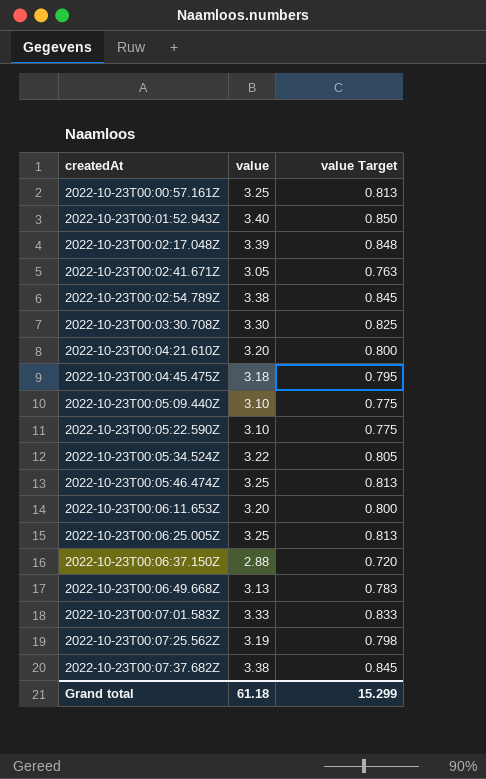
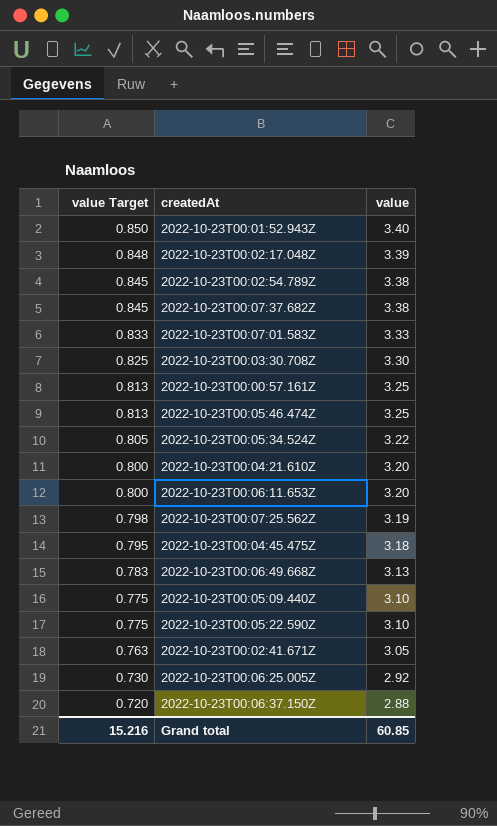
row order: createdAt ascending -> value Target descending
column value Target | position: 3 -> 1
2022-10-23T00:06:25.005Z | value Target: 0.813 -> 0.730
2022-10-23T00:06:25.005Z | value: 3.25 -> 2.92
Grand total | value Target: 15.299 -> 15.216
Grand total | value: 61.18 -> 60.85

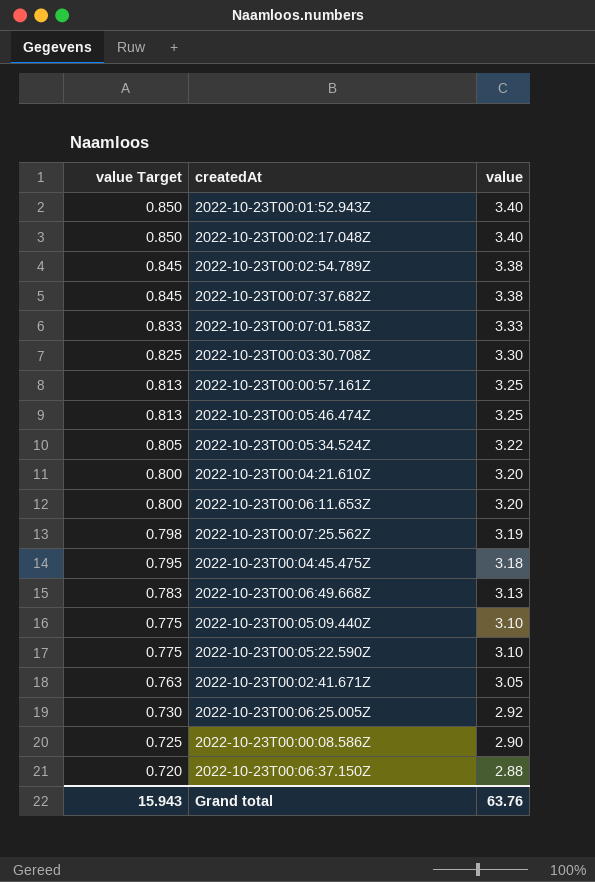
2022-10-23T00:02:17.048Z | value Target: 0.848 -> 0.850
2022-10-23T00:02:17.048Z | value: 3.39 -> 3.40
row 2022-10-23T00:00:08.586Z: none -> 0.725 | 2.90
Grand total | value Target: 15.216 -> 15.943
Grand total | value: 60.85 -> 63.76

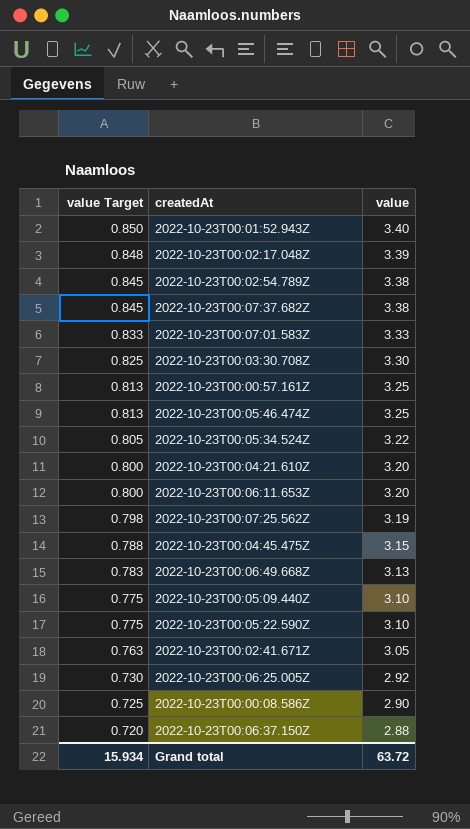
2022-10-23T00:02:17.048Z | value Target: 0.850 -> 0.848
2022-10-23T00:02:17.048Z | value: 3.40 -> 3.39
2022-10-23T00:04:45.475Z | value Target: 0.795 -> 0.788
2022-10-23T00:04:45.475Z | value: 3.18 -> 3.15
Grand total | value Target: 15.943 -> 15.934
Grand total | value: 63.76 -> 63.72

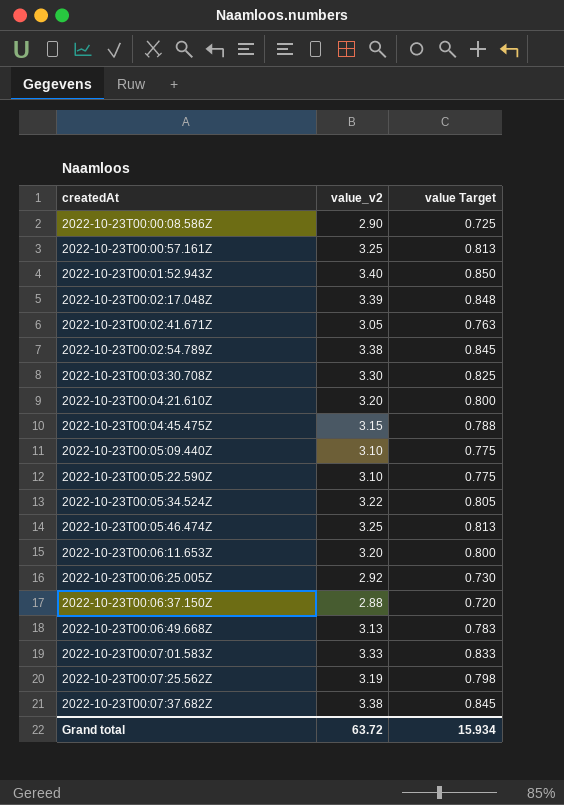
row order: value Target descending -> createdAt ascending
column name: value -> value_v2
column value Target | position: 1 -> 3

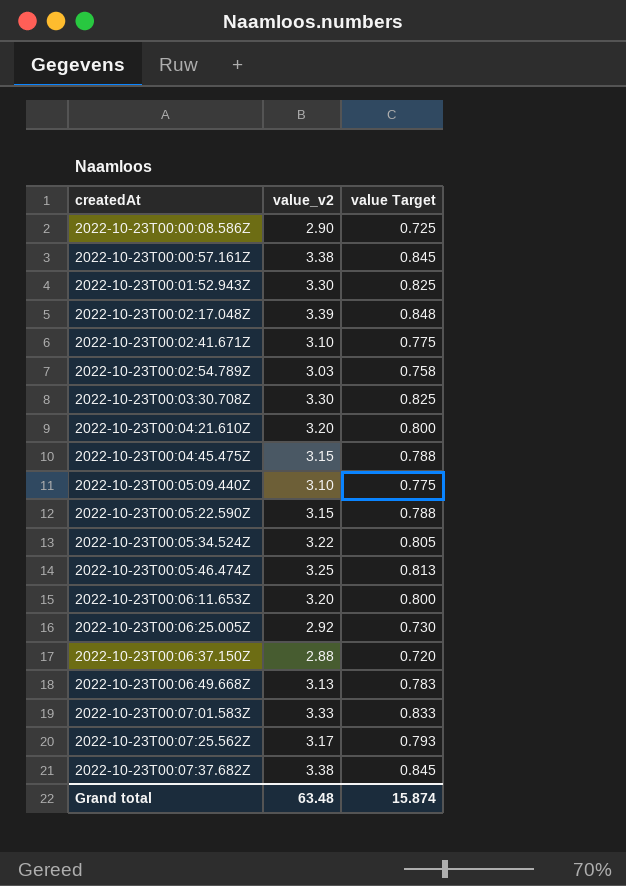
2022-10-23T00:00:57.161Z | value_v2: 3.25 -> 3.38
2022-10-23T00:00:57.161Z | value Target: 0.813 -> 0.845
2022-10-23T00:01:52.943Z | value_v2: 3.40 -> 3.30
2022-10-23T00:01:52.943Z | value Target: 0.850 -> 0.825
2022-10-23T00:02:41.671Z | value_v2: 3.05 -> 3.10
2022-10-23T00:02:41.671Z | value Target: 0.763 -> 0.775
2022-10-23T00:02:54.789Z | value_v2: 3.38 -> 3.03
2022-10-23T00:02:54.789Z | value Target: 0.845 -> 0.758
2022-10-23T00:05:22.590Z | value_v2: 3.10 -> 3.15
2022-10-23T00:05:22.590Z | value Target: 0.775 -> 0.788
2022-10-23T00:07:25.562Z | value_v2: 3.19 -> 3.17
2022-10-23T00:07:25.562Z | value Target: 0.798 -> 0.793
Grand total | value_v2: 63.72 -> 63.48
Grand total | value Target: 15.934 -> 15.874

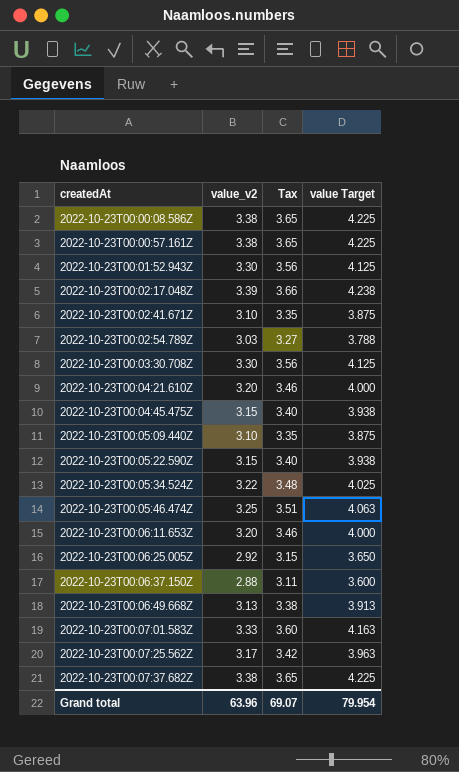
column Tax | formula: none -> [value_v2] * 1.08
column value Target | formula: [value_v2] * 0.25 -> [value_v2] * 1.25
2022-10-23T00:00:08.586Z | value_v2: 2.90 -> 3.38
Grand total | value_v2: 63.48 -> 63.96
Grand total | value Target: 15.874 -> 79.954

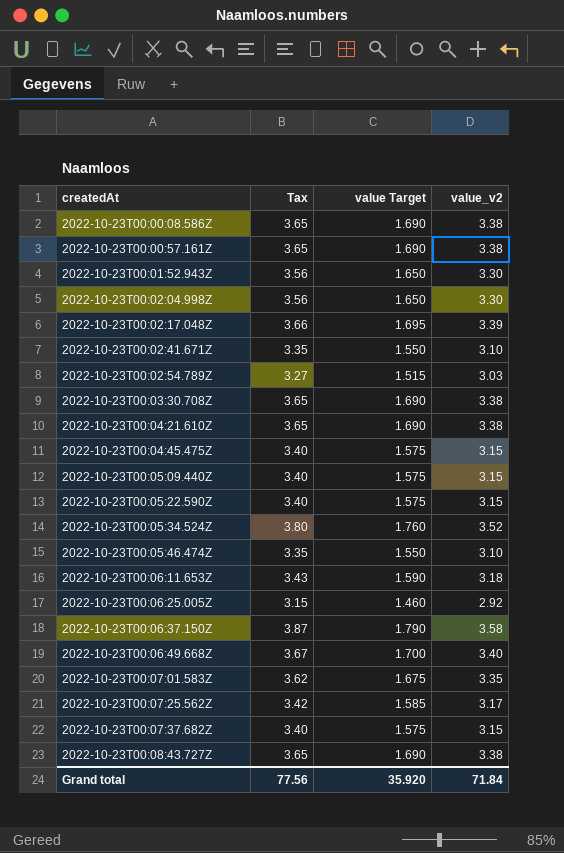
column value Target | formula: [value_v2] * 1.25 -> [value_v2] * 0.5
column value_v2 | position: 2 -> 4
row 2022-10-23T00:02:04.998Z: none -> 3.56 | 1.650 | 3.30
2022-10-23T00:03:30.708Z | Tax: 3.56 -> 3.65
2022-10-23T00:03:30.708Z | value_v2: 3.30 -> 3.38
2022-10-23T00:04:21.610Z | Tax: 3.46 -> 3.65
2022-10-23T00:04:21.610Z | value_v2: 3.20 -> 3.38
2022-10-23T00:05:09.440Z | Tax: 3.35 -> 3.40
2022-10-23T00:05:09.440Z | value_v2: 3.10 -> 3.15
2022-10-23T00:05:34.524Z | Tax: 3.48 -> 3.80
2022-10-23T00:05:34.524Z | value_v2: 3.22 -> 3.52
2022-10-23T00:05:46.474Z | Tax: 3.51 -> 3.35
2022-10-23T00:05:46.474Z | value_v2: 3.25 -> 3.10
2022-10-23T00:06:11.653Z | Tax: 3.46 -> 3.43
2022-10-23T00:06:11.653Z | value_v2: 3.20 -> 3.18
2022-10-23T00:06:37.150Z | Tax: 3.11 -> 3.87
2022-10-23T00:06:37.150Z | value_v2: 2.88 -> 3.58
2022-10-23T00:06:49.668Z | Tax: 3.38 -> 3.67
2022-10-23T00:06:49.668Z | value_v2: 3.13 -> 3.40
2022-10-23T00:07:01.583Z | Tax: 3.60 -> 3.62
2022-10-23T00:07:01.583Z | value_v2: 3.33 -> 3.35
2022-10-23T00:07:37.682Z | Tax: 3.65 -> 3.40
2022-10-23T00:07:37.682Z | value_v2: 3.38 -> 3.15
row 2022-10-23T00:08:43.727Z: none -> 3.65 | 1.690 | 3.38
Grand total | Tax: 69.07 -> 77.56
Grand total | value Target: 79.954 -> 35.920
Grand total | value_v2: 63.96 -> 71.84

